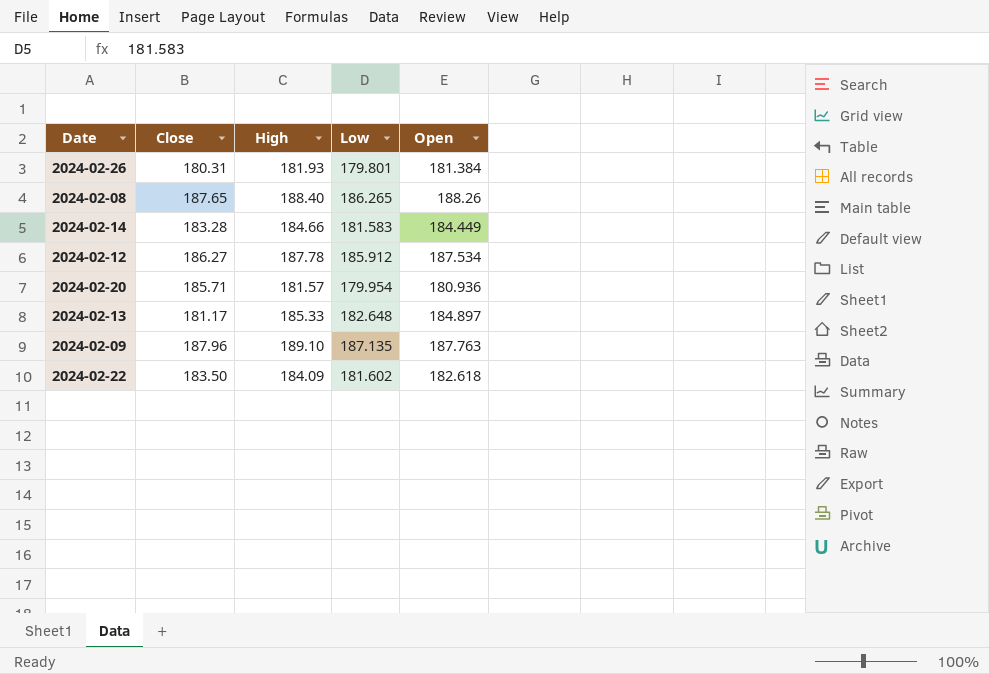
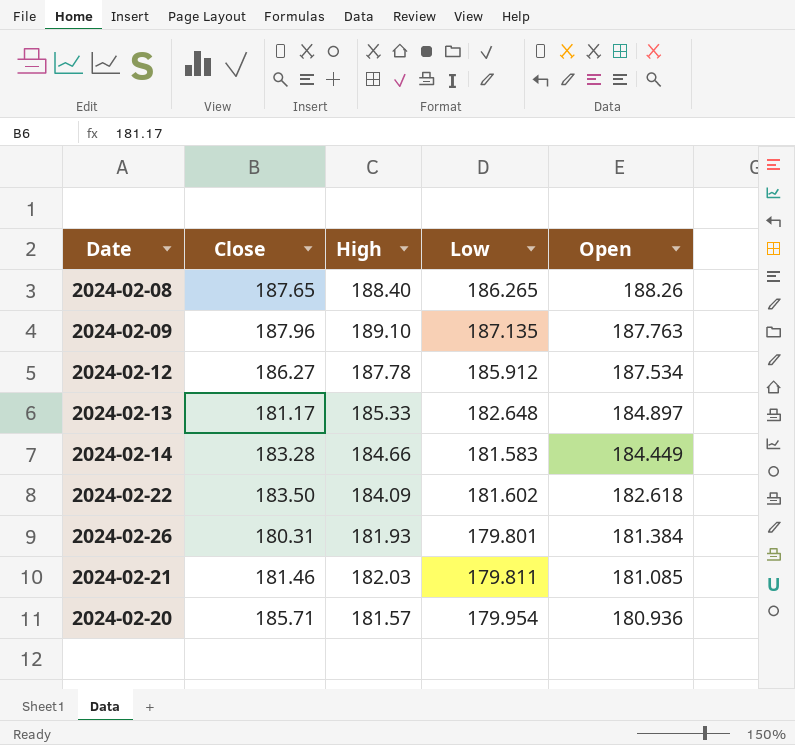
row order: none -> Open descending
row 2024-02-21: none -> 181.46 | 182.03 | 179.811 | 181.085

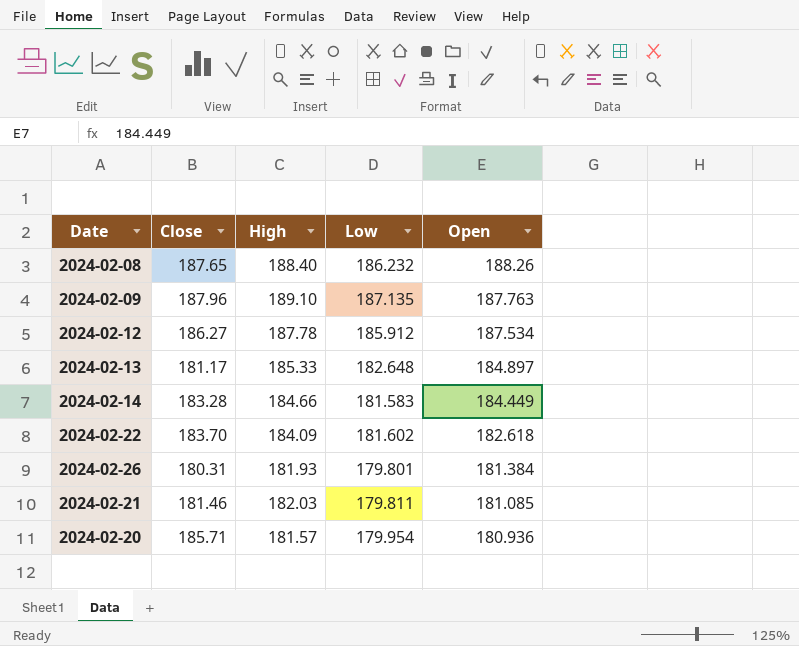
2024-02-08 | Low: 186.265 -> 186.232
2024-02-22 | Close: 183.50 -> 183.70

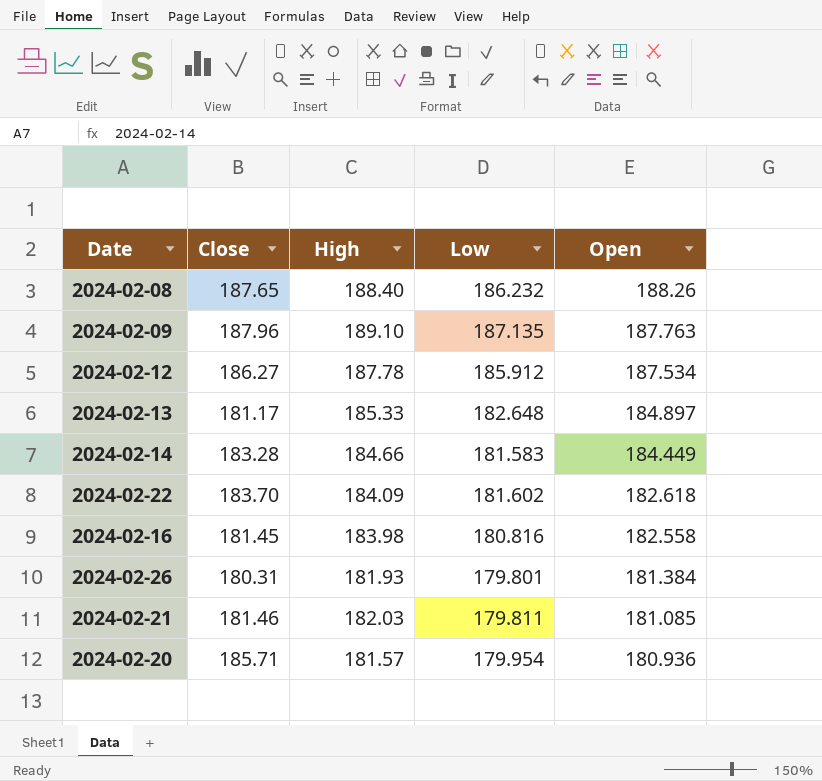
row 2024-02-16: none -> 181.45 | 183.98 | 180.816 | 182.558

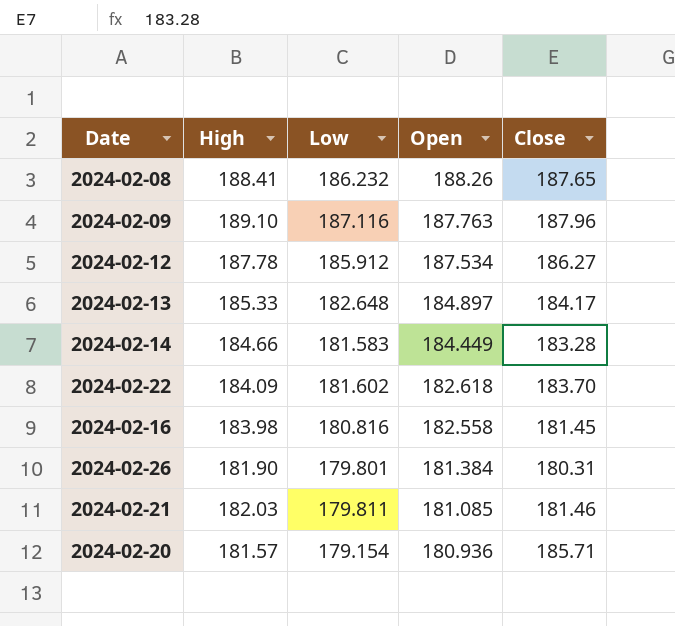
column Close | position: 2 -> 5
2024-02-08 | High: 188.40 -> 188.41
2024-02-09 | Low: 187.135 -> 187.116
2024-02-13 | Close: 181.17 -> 184.17
2024-02-26 | High: 181.93 -> 181.90
2024-02-20 | Low: 179.954 -> 179.154

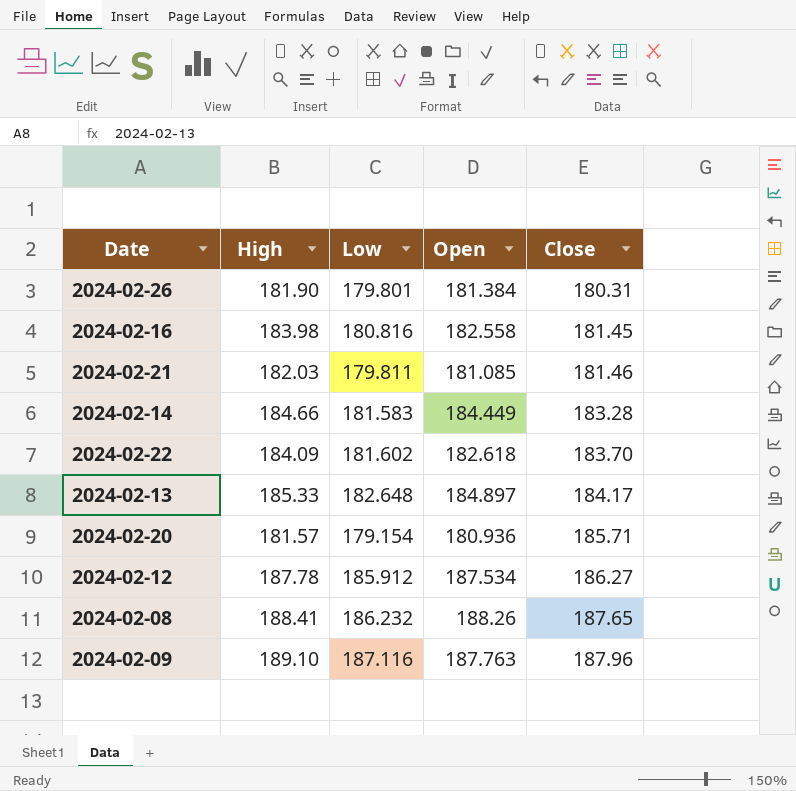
row order: Open descending -> Close ascending

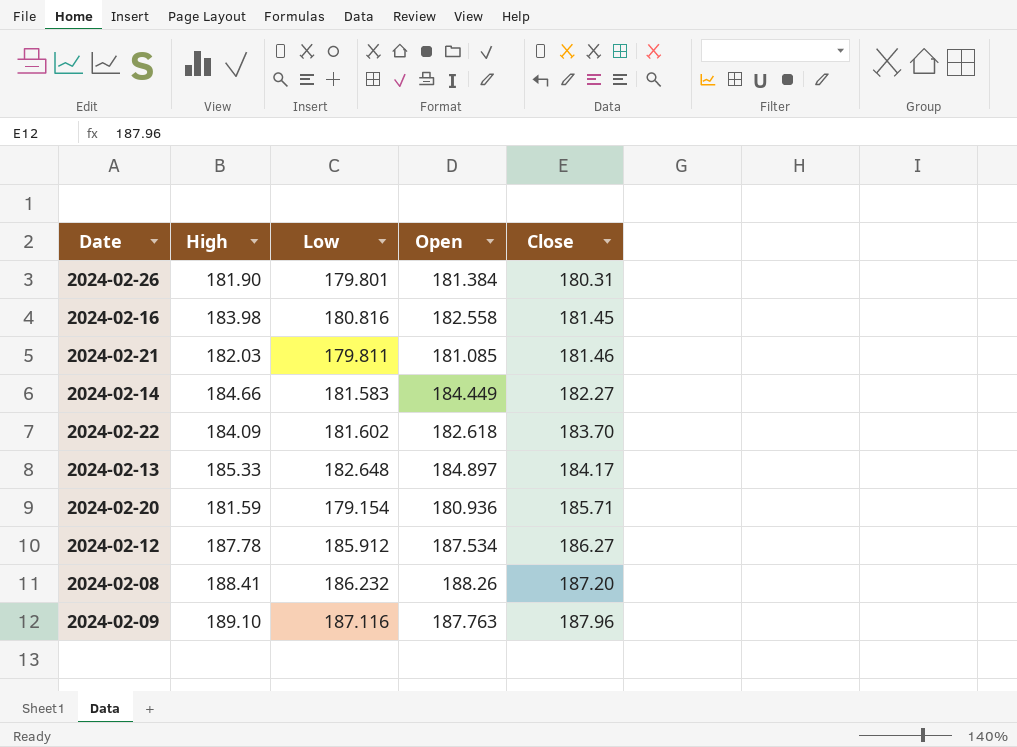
2024-02-14 | Close: 183.28 -> 182.27
2024-02-20 | High: 181.57 -> 181.59
2024-02-08 | Close: 187.65 -> 187.20

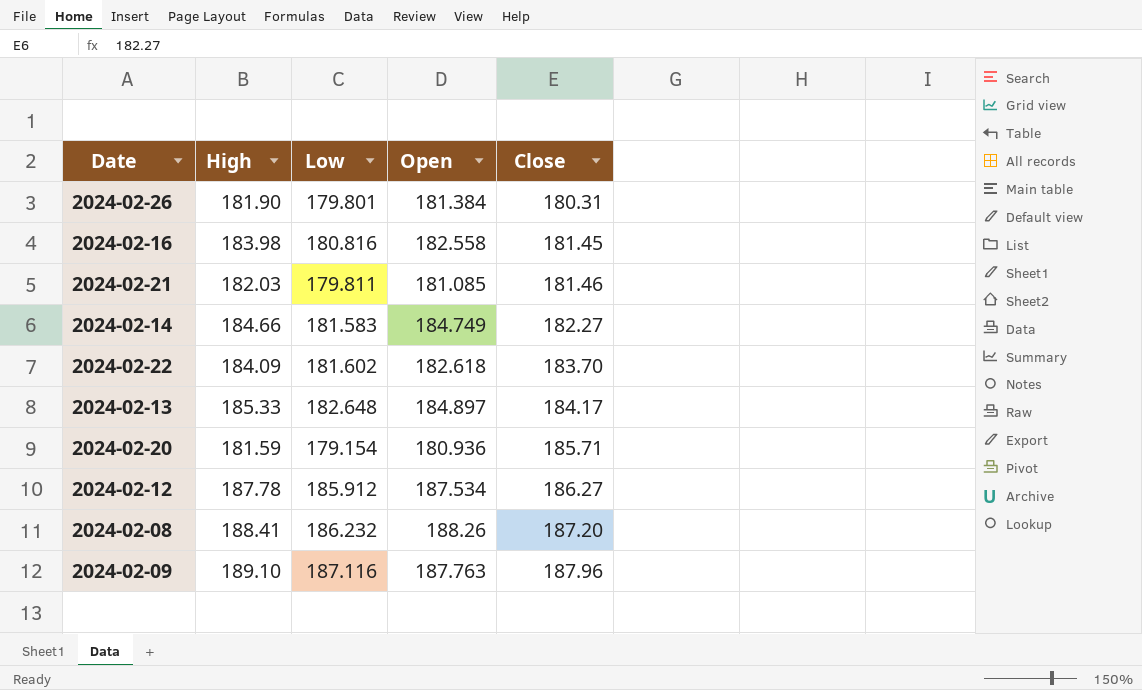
2024-02-14 | Open: 184.449 -> 184.749

